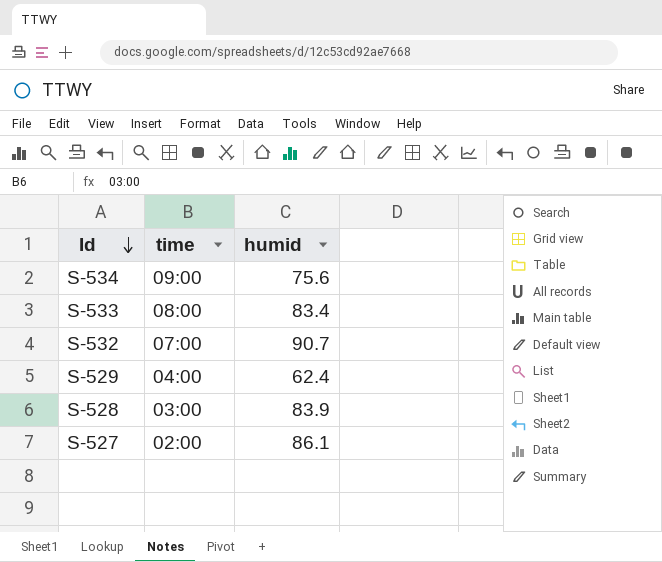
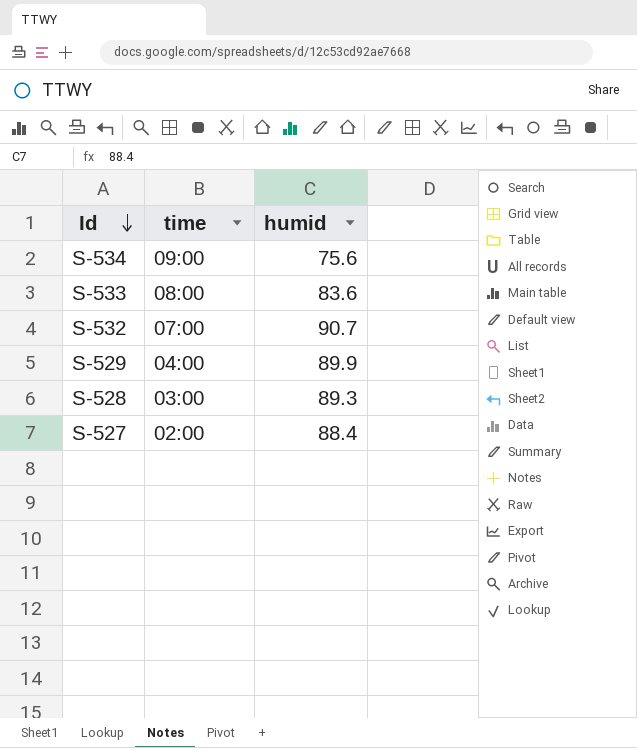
S-533 | humid: 83.4 -> 83.6
S-529 | humid: 62.4 -> 89.9
S-528 | humid: 83.9 -> 89.3
S-527 | humid: 86.1 -> 88.4

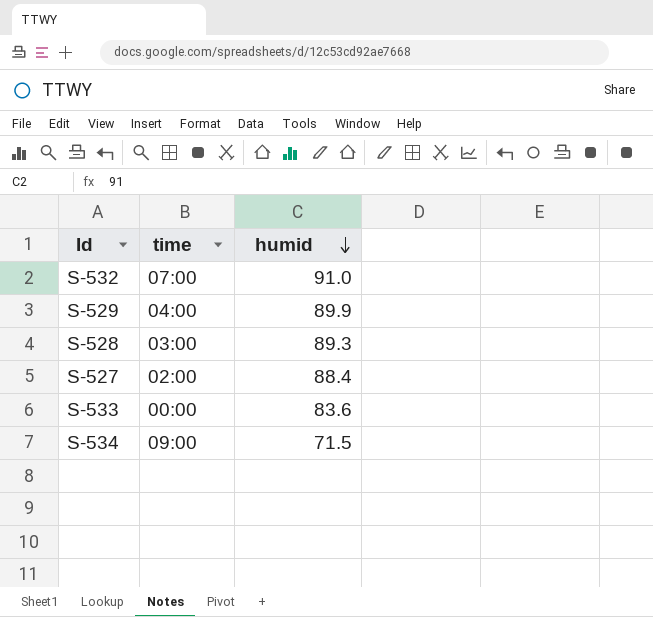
row order: Id descending -> humid descending
S-532 | humid: 90.7 -> 91.0
S-533 | time: 08:00 -> 00:00
S-534 | humid: 75.6 -> 71.5

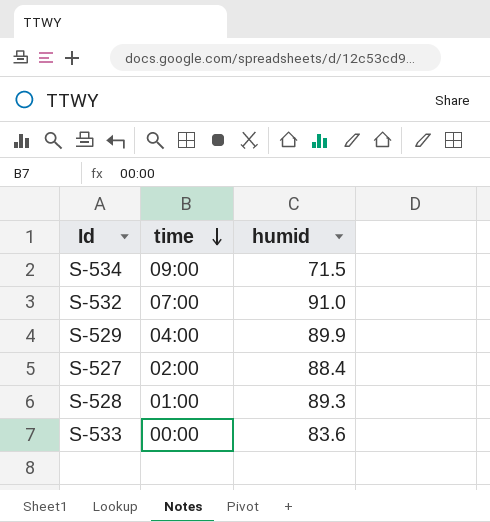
row order: humid descending -> time descending
S-528 | time: 03:00 -> 01:00

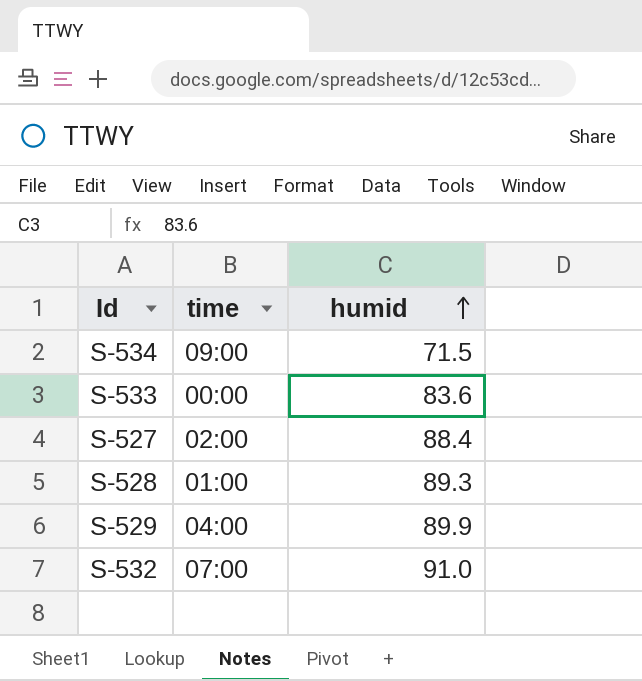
row order: time descending -> humid ascending

